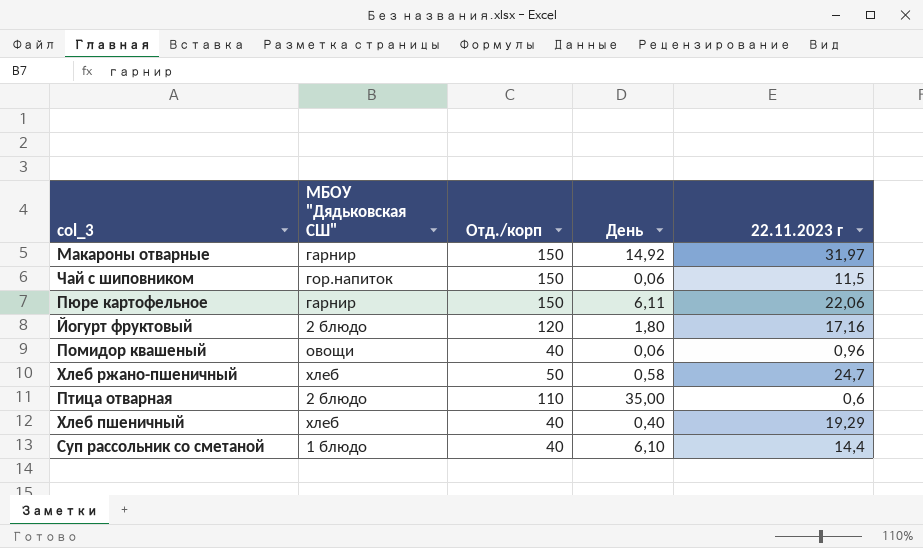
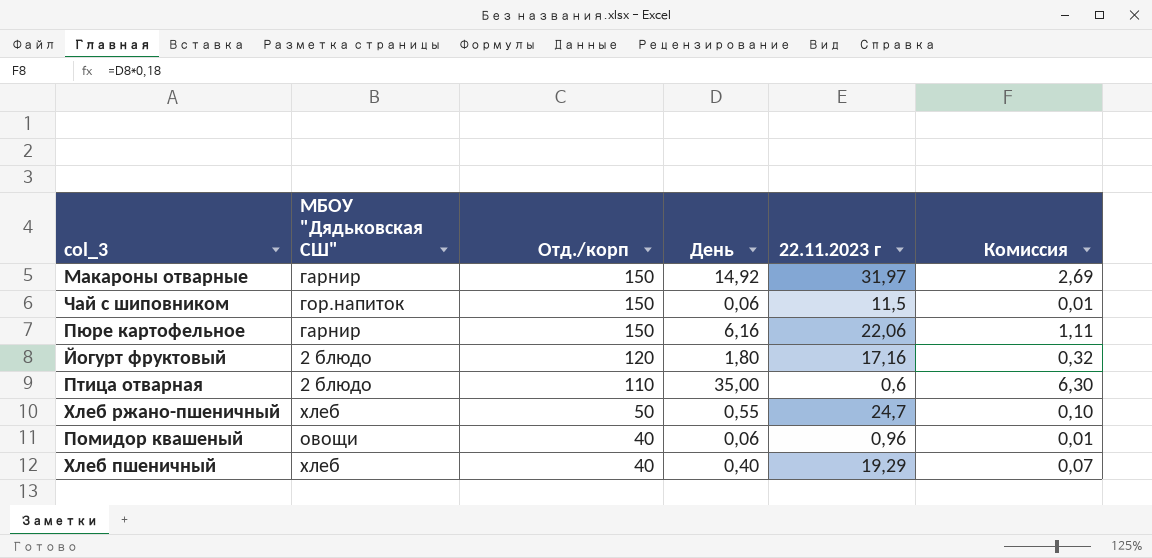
row order: none -> Отд./корп descending
column Комиссия | formula: none -> [День] * 0,18
row Суп рассольник со сметаной: 1 блюдо | 40 | 6,10 | 14,4 -> none
Пюре картофельное | День: 6,11 -> 6,16
Хлеб ржано-пшеничный | День: 0,58 -> 0,55

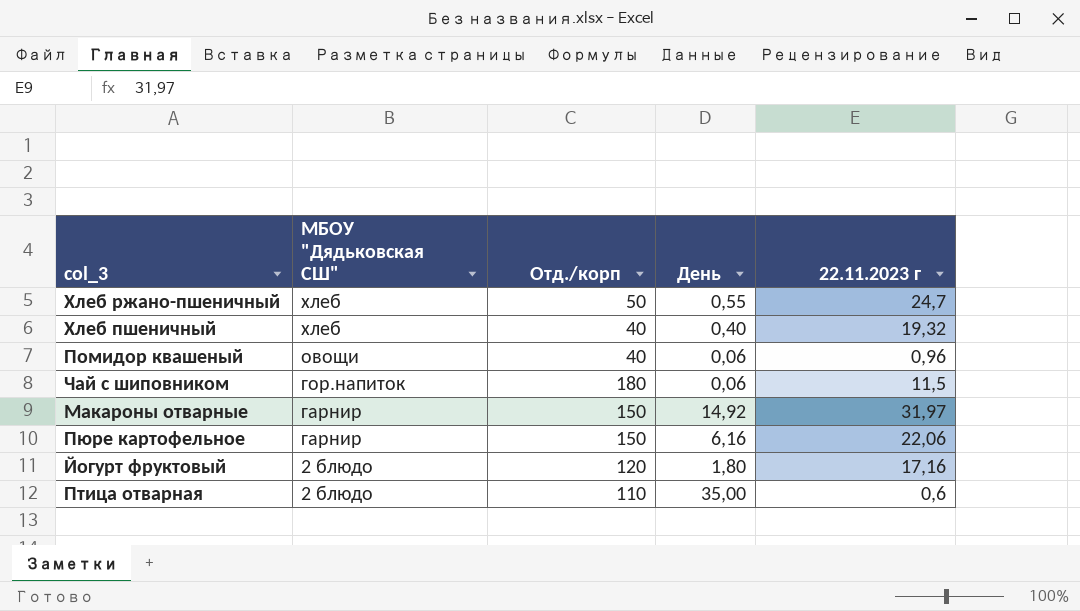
row order: Отд./корп descending -> МБОУ "Дядьковская СШ" descending
column Комиссия | formula: [День] * 0,18 -> none
Хлеб пшеничный | 22.11.2023 г: 19,29 -> 19,32
Чай с шиповником | Отд./корп: 150 -> 180

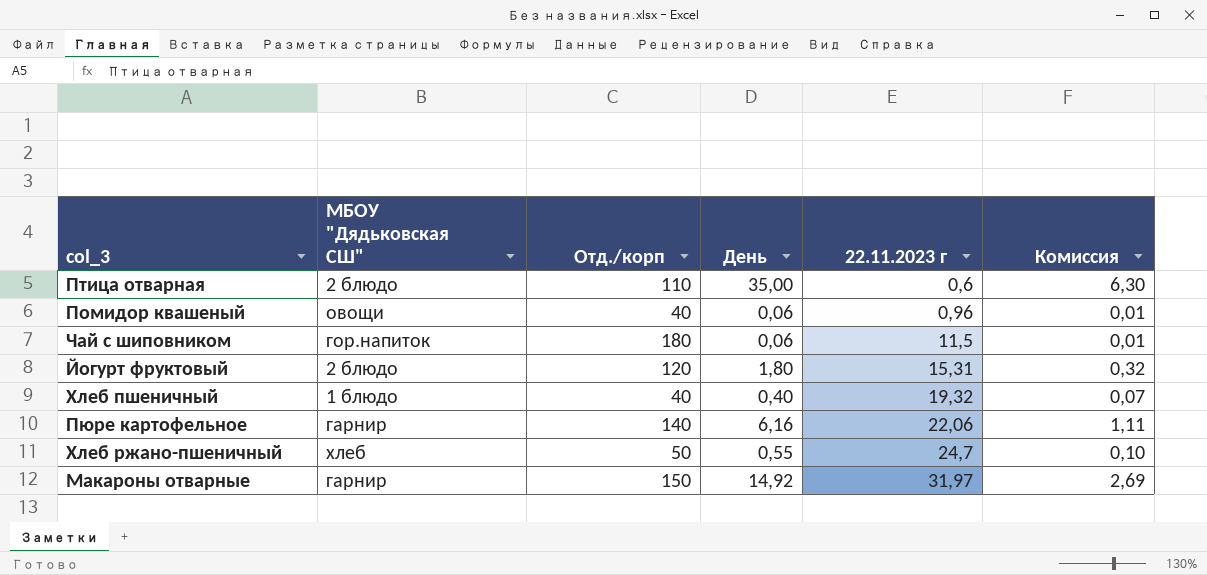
row order: МБОУ "Дядьковская СШ" descending -> 22.11.2023 г ascending
column Комиссия | formula: none -> [День] * 0,18
Йогурт фруктовый | 22.11.2023 г: 17,16 -> 15,31
Хлеб пшеничный | МБОУ "Дядьковская СШ": хлеб -> 1 блюдо
Пюре картофельное | Отд./корп: 150 -> 140

